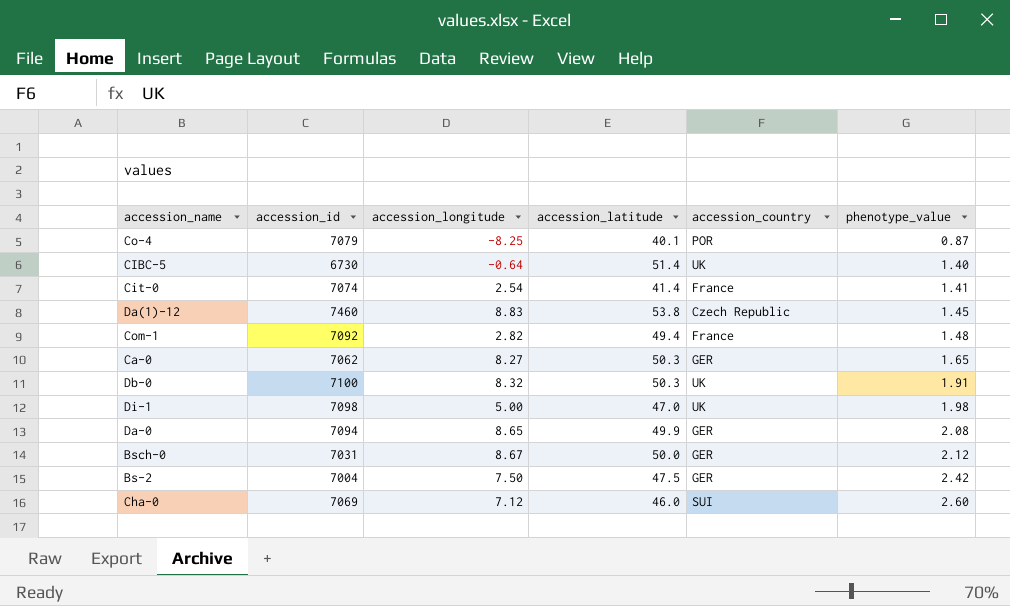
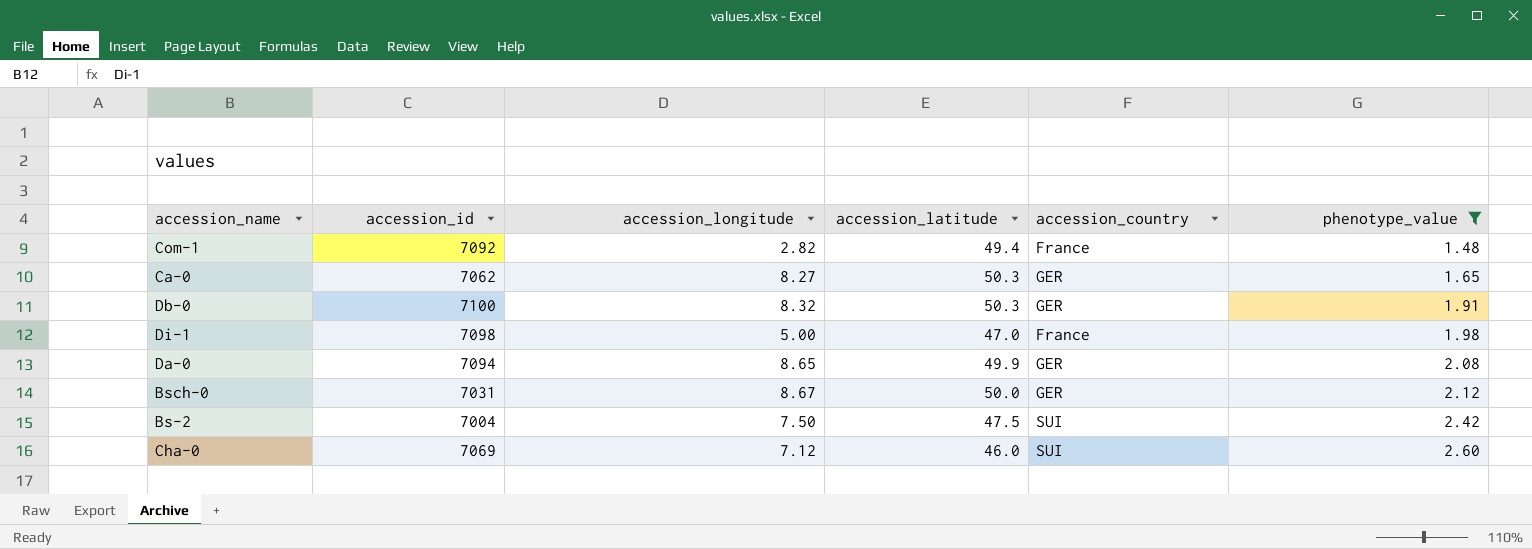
filter: none -> phenotype_value >= 1.48
Db-0 | accession_country: UK -> GER
Di-1 | accession_country: UK -> France
Bs-2 | accession_country: GER -> SUI

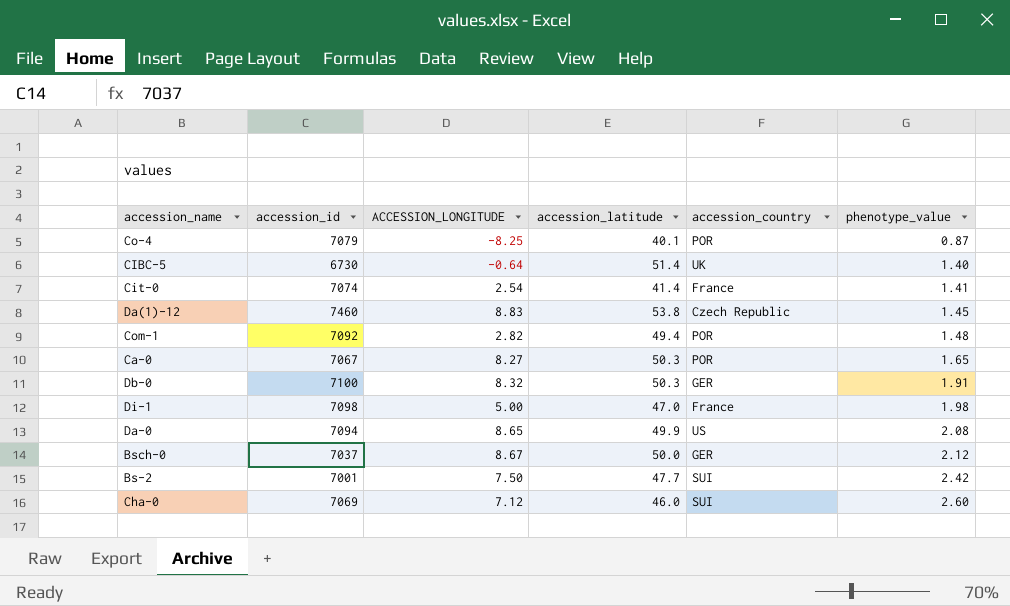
filter: phenotype_value >= 1.48 -> none
column name: accession_longitude -> ACCESSION_LONGITUDE
Com-1 | accession_country: France -> POR
Ca-0 | accession_id: 7062 -> 7067
Ca-0 | accession_country: GER -> POR
Da-0 | accession_country: GER -> US
Bsch-0 | accession_id: 7031 -> 7037
Bs-2 | accession_id: 7004 -> 7001
Bs-2 | accession_latitude: 47.5 -> 47.7

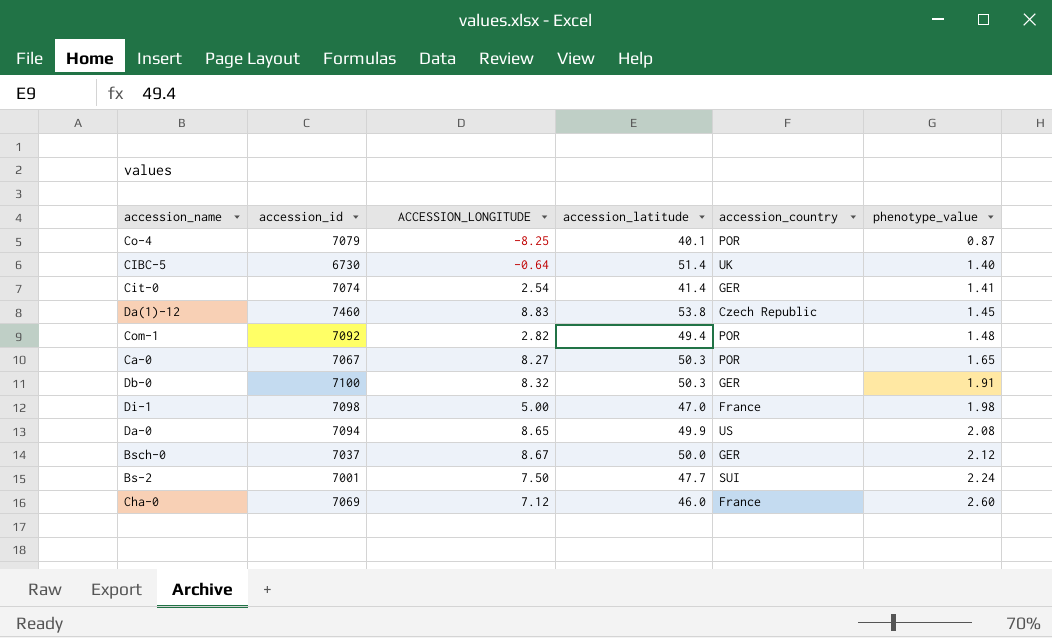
Cit-0 | accession_country: France -> GER
Bs-2 | phenotype_value: 2.42 -> 2.24
Cha-0 | accession_country: SUI -> France

